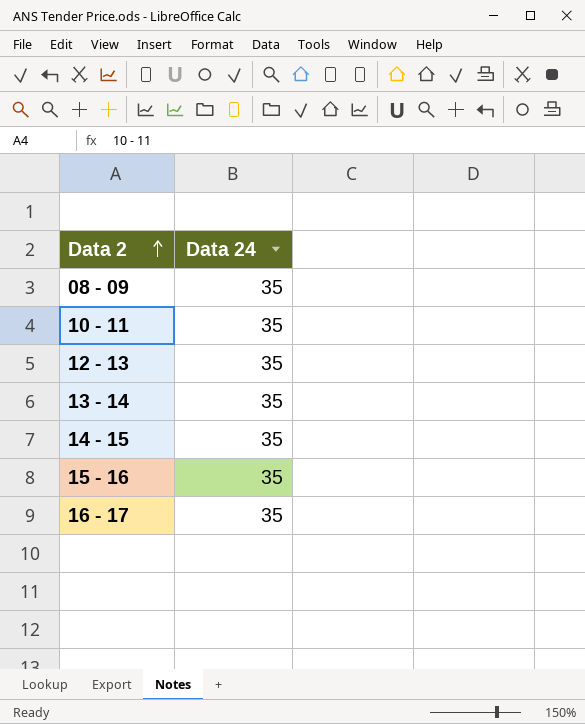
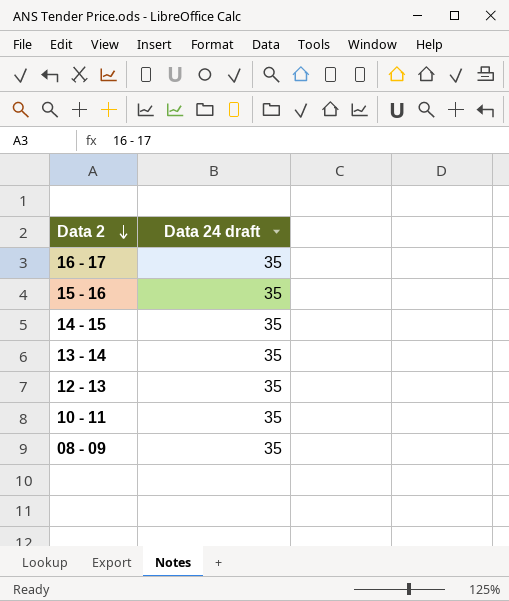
row order: Data 2 ascending -> Data 2 descending
column name: Data 24 -> Data 24 draft

